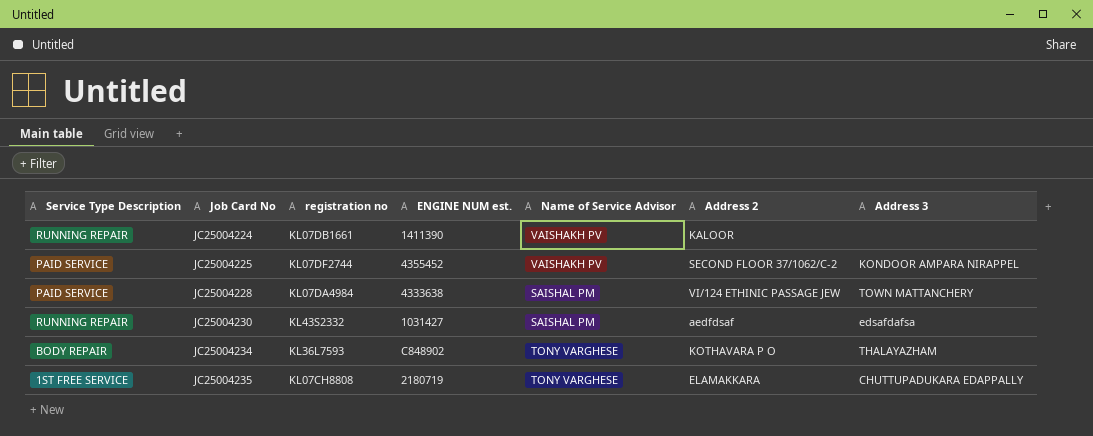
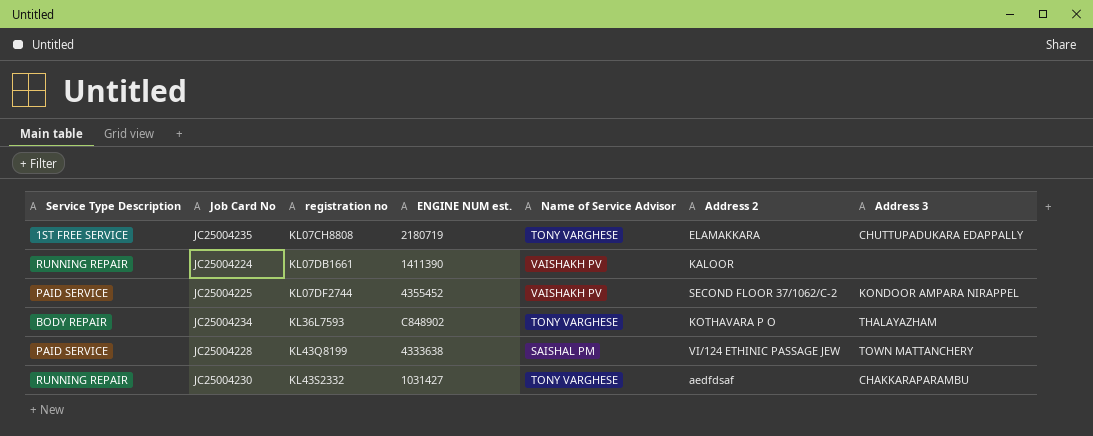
row order: Job Card No ascending -> registration no ascending
JC25004228 | registration no: KL07DA4984 -> KL43Q8199
JC25004230 | Name of Service Advisor: SAISHAL PM -> TONY VARGHESE
JC25004230 | Address 3: edsafdafsa -> CHAKKARAPARAMBU

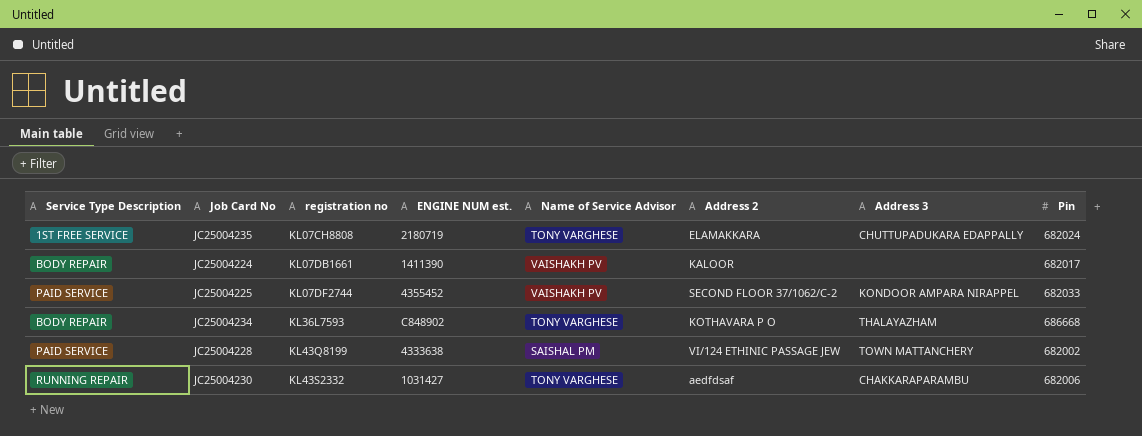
column Pin | position: none -> 8
JC25004224 | Service Type Description: RUNNING REPAIR -> BODY REPAIR

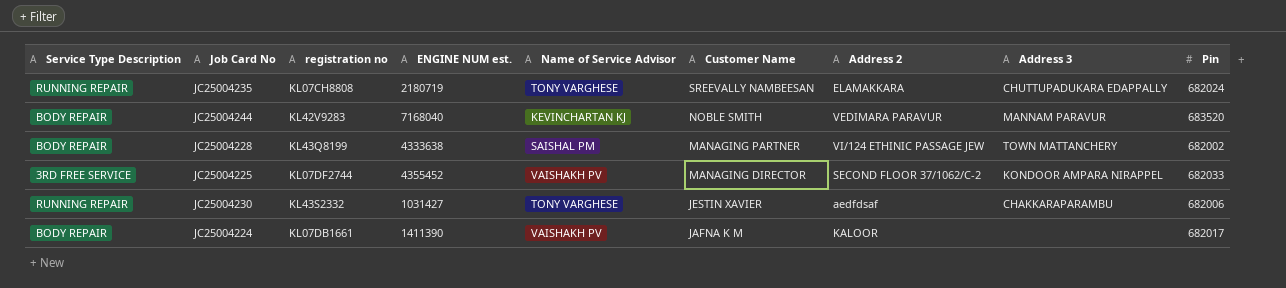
row order: registration no ascending -> Customer Name descending
column Customer Name | position: none -> 6
row JC25004234: BODY REPAIR | KL36L7593 | C848902 | TONY VARGHESE | KOTHAVARA P O | THALAYAZHAM | 686668 -> none
JC25004235 | Service Type Description: 1ST FREE SERVICE -> RUNNING REPAIR
row JC25004244: none -> BODY REPAIR | KL42V9283 | 7168040 | KEVINCHARTAN KJ | NOBLE SMITH | VEDIMARA PARAVUR | MANNAM PARAVUR | 683520
JC25004228 | Service Type Description: PAID SERVICE -> BODY REPAIR
JC25004225 | Service Type Description: PAID SERVICE -> 3RD FREE SERVICE

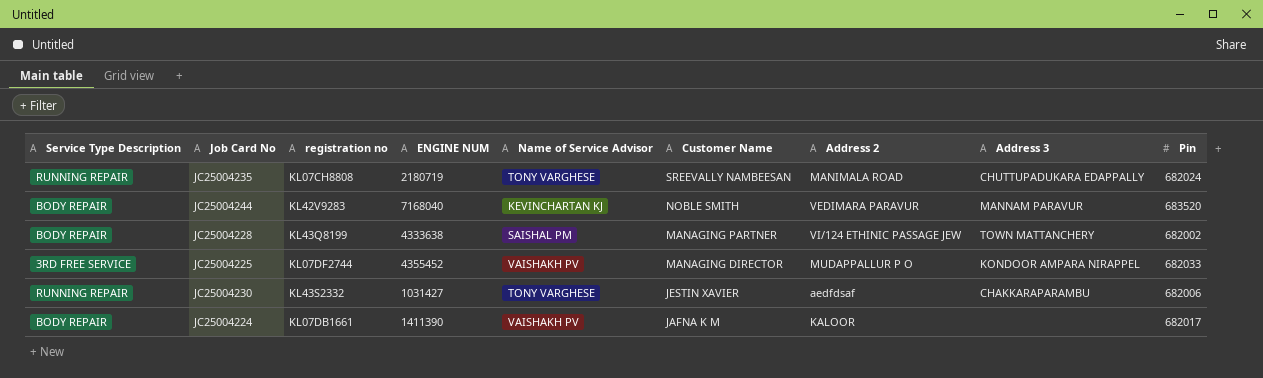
column name: ENGINE NUM est. -> ENGINE NUM
JC25004235 | Address 2: ELAMAKKARA -> MANIMALA ROAD
JC25004225 | Address 2: SECOND FLOOR 37/1062/C-2 -> MUDAPPALLUR P O

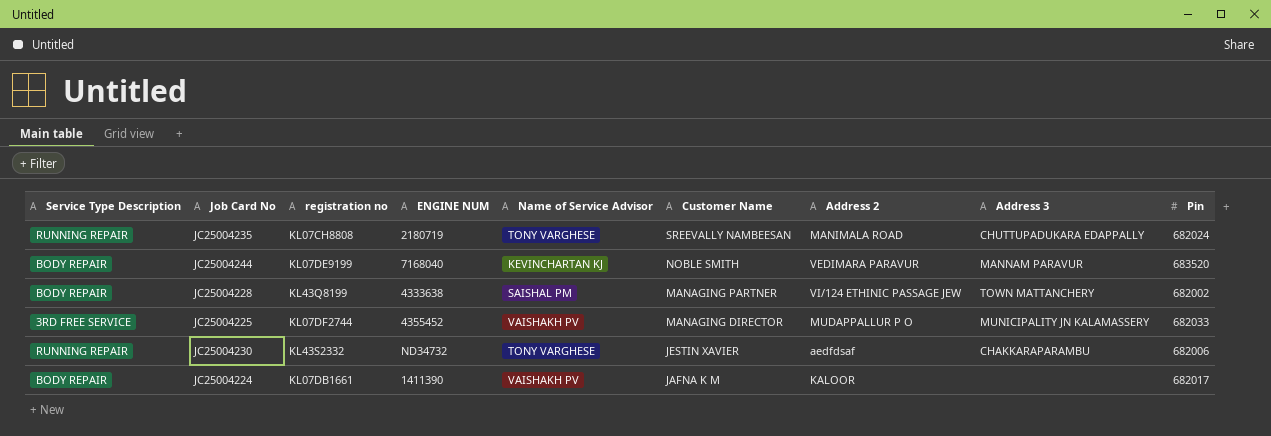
JC25004244 | registration no: KL42V9283 -> KL07DE9199
JC25004225 | Address 3: KONDOOR AMPARA NIRAPPEL -> MUNICIPALITY JN KALAMASSERY
JC25004230 | ENGINE NUM: 1031427 -> ND34732

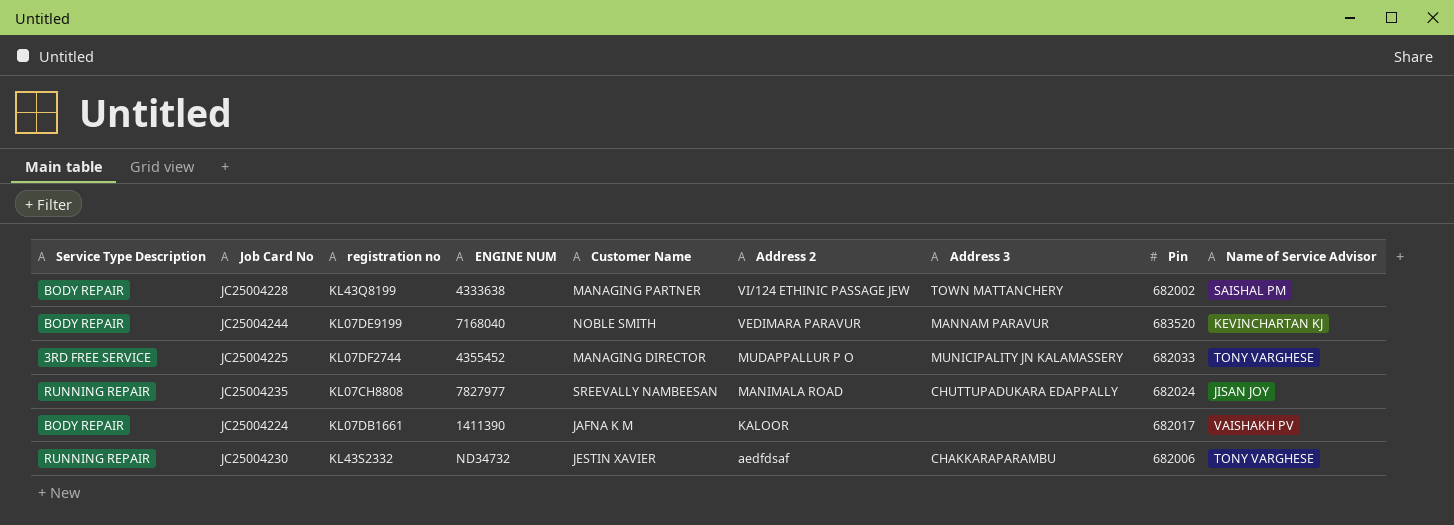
row order: Customer Name descending -> Address 2 descending
column Name of Service Advisor | position: 5 -> 9
JC25004225 | Name of Service Advisor: VAISHAKH PV -> TONY VARGHESE
JC25004235 | ENGINE NUM: 2180719 -> 7827977
JC25004235 | Name of Service Advisor: TONY VARGHESE -> JISAN JOY

